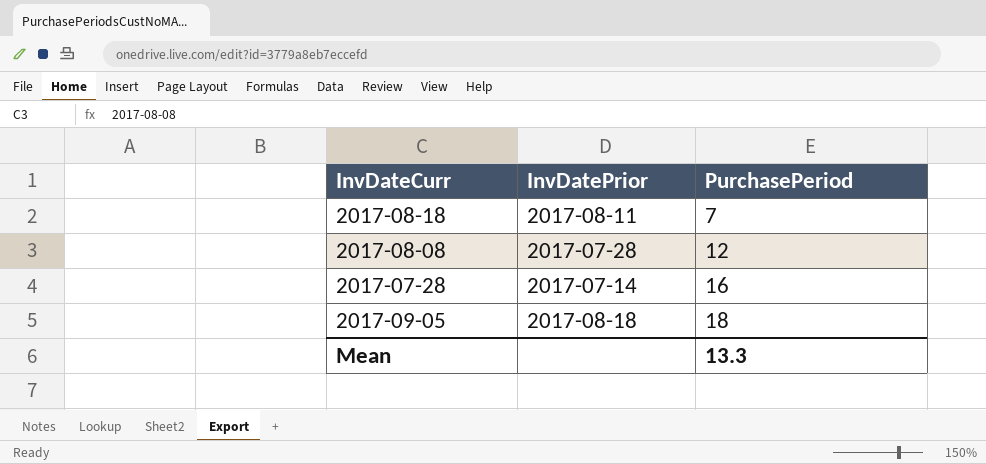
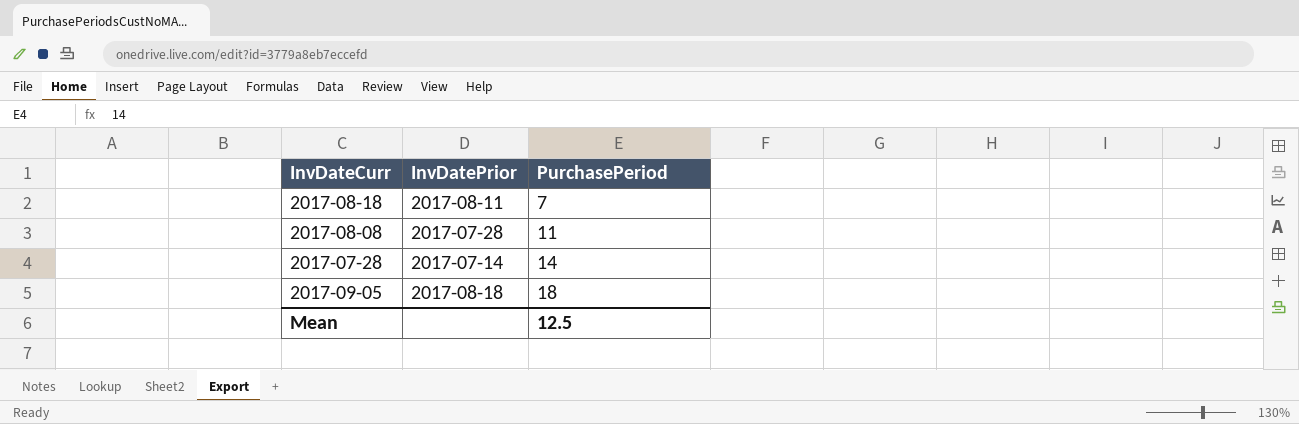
2017-08-08 | PurchasePeriod: 12 -> 11
2017-07-28 | PurchasePeriod: 16 -> 14
Mean | PurchasePeriod: 13.3 -> 12.5

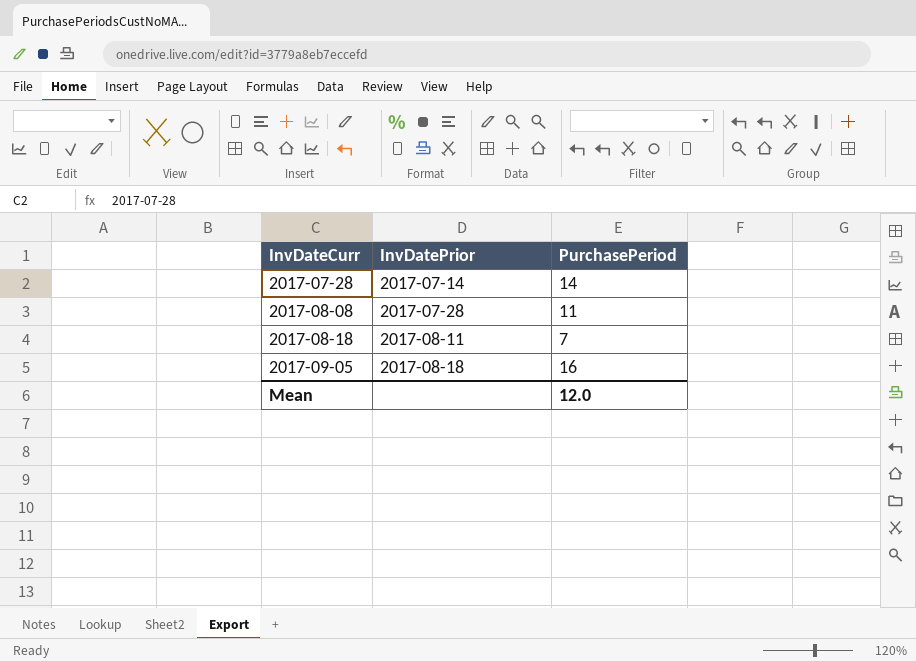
row order: PurchasePeriod ascending -> InvDateCurr ascending
2017-09-05 | PurchasePeriod: 18 -> 16
Mean | PurchasePeriod: 12.5 -> 12.0

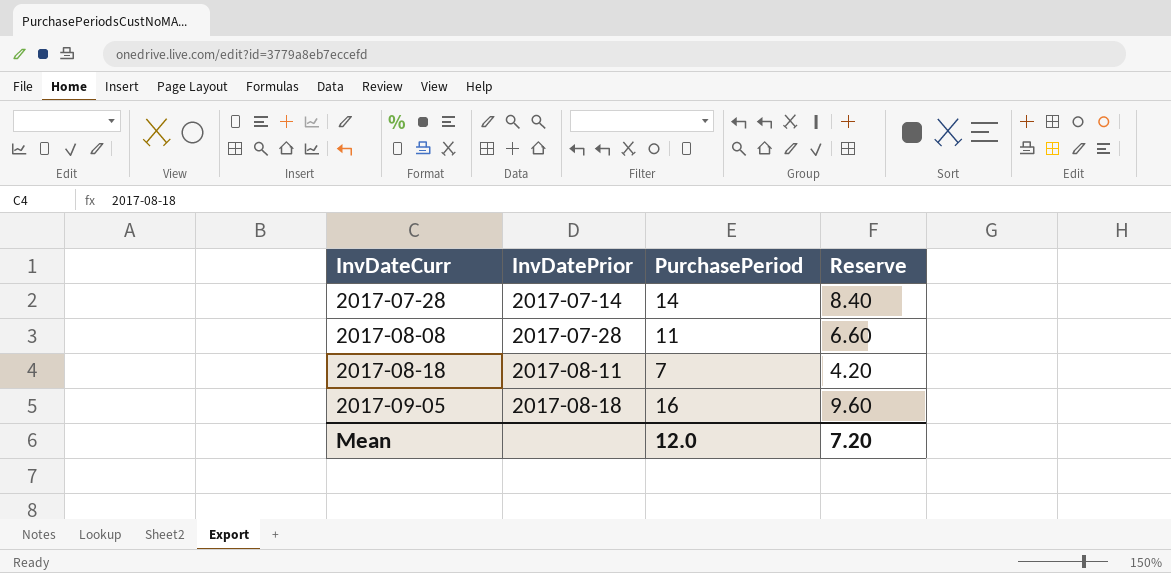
column Reserve | formula: none -> [PurchasePeriod] * 0.6

